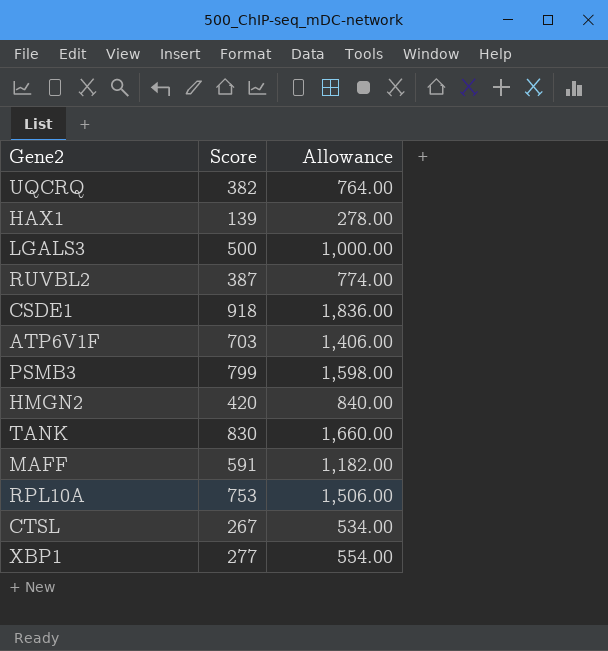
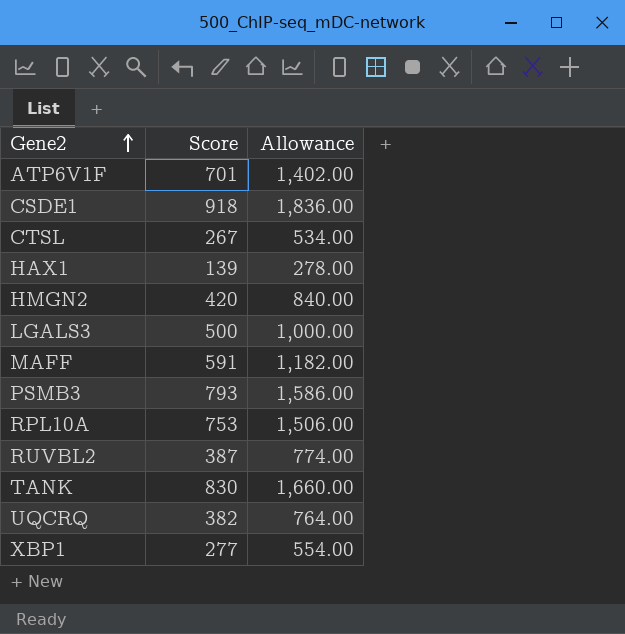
row order: none -> Gene2 ascending
ATP6V1F | Score: 703 -> 701
ATP6V1F | Allowance: 1,406.00 -> 1,402.00
PSMB3 | Score: 799 -> 793
PSMB3 | Allowance: 1,598.00 -> 1,586.00

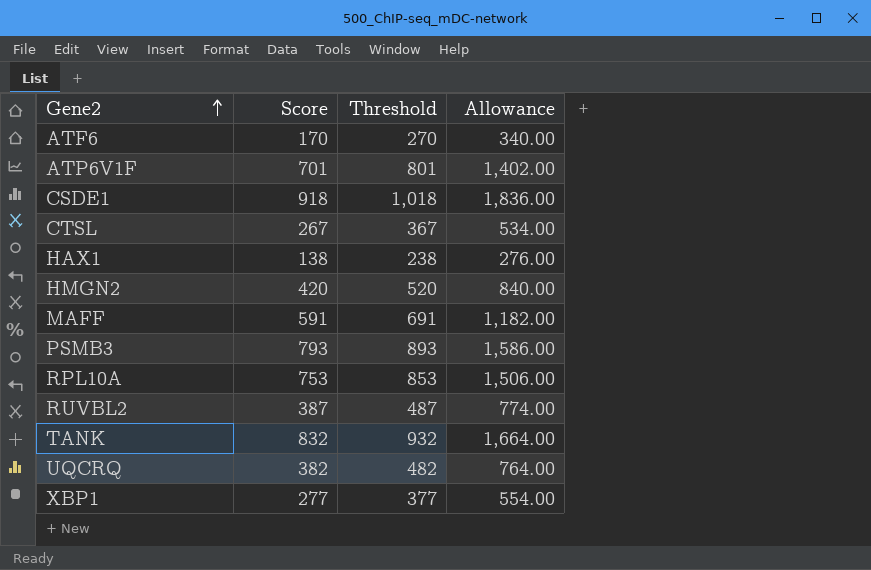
column Threshold | formula: none -> [Score] + 100
row LGALS3: 500 | 1,000.00 -> none
row ATF6: none -> 170 | 270 | 340.00
HAX1 | Score: 139 -> 138
HAX1 | Allowance: 278.00 -> 276.00
TANK | Score: 830 -> 832
TANK | Allowance: 1,660.00 -> 1,664.00

